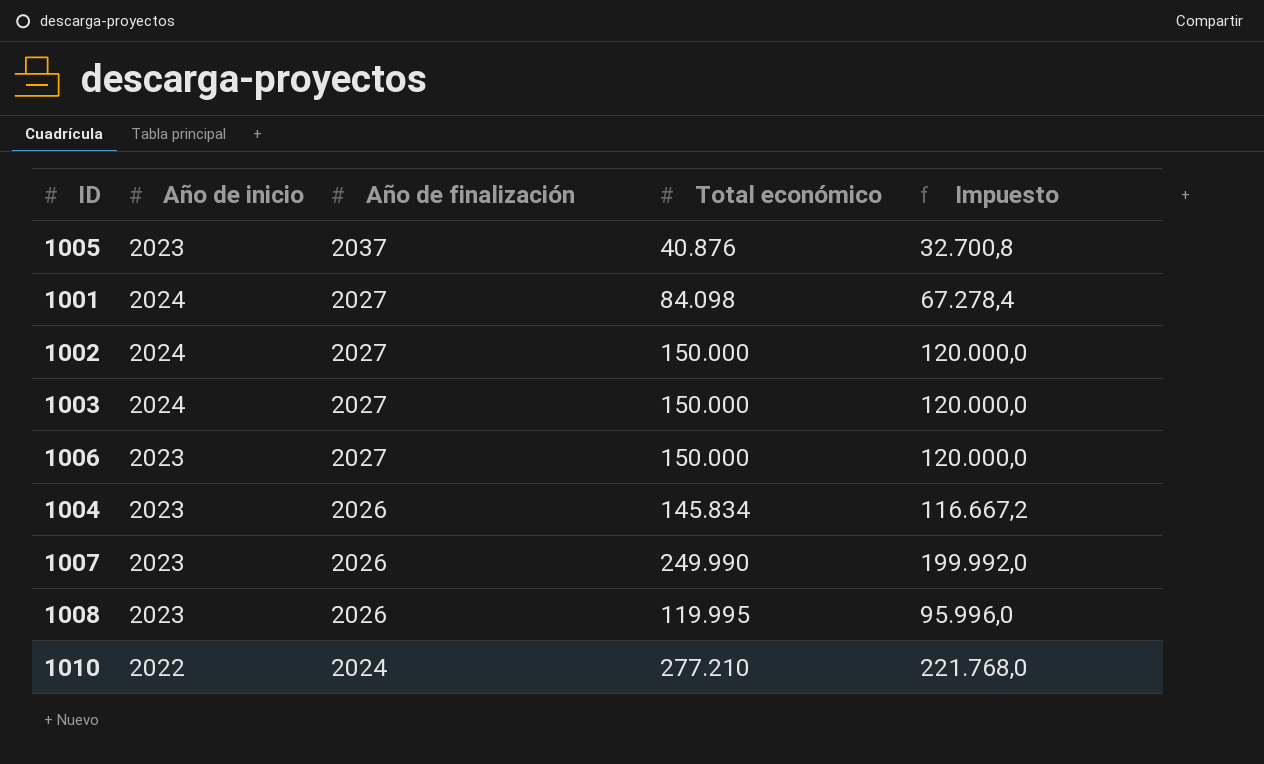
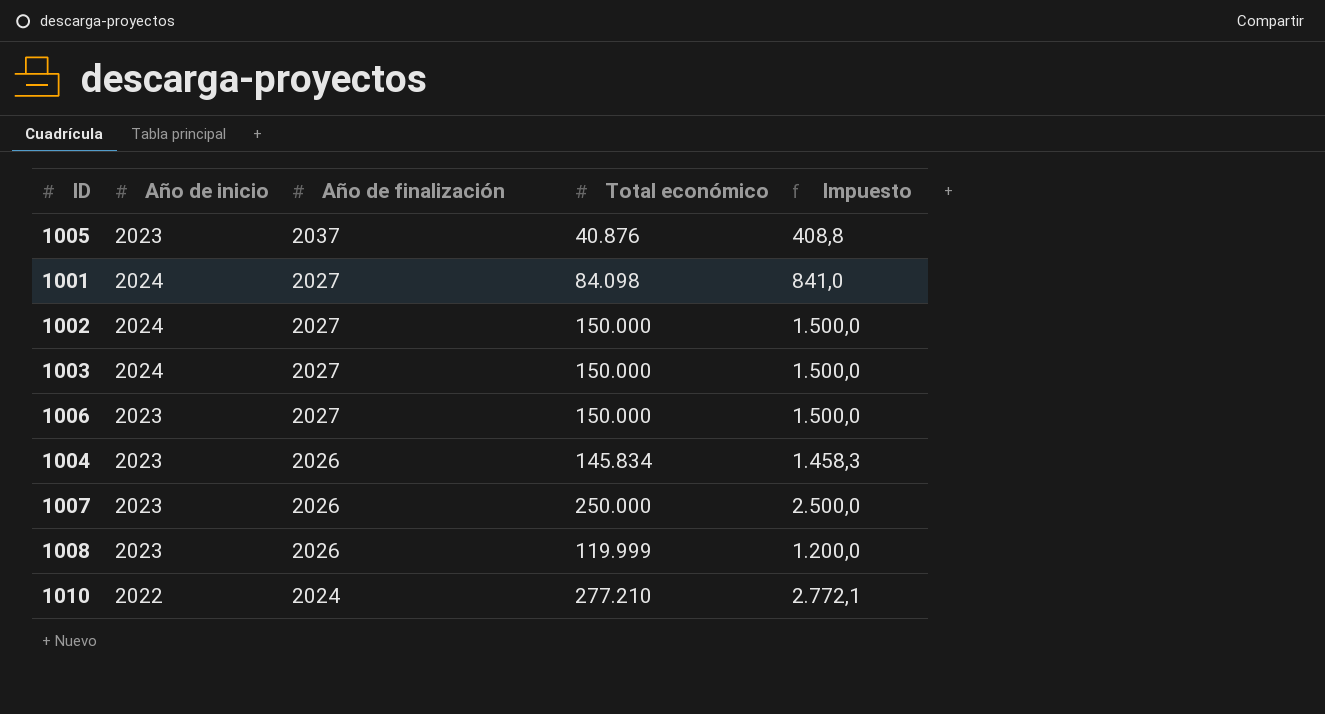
column Impuesto | formula: [Total económico] * 0,8 -> [Total económico] * 0,01
1007 | Total económico: 249.990 -> 250.000
1008 | Total económico: 119.995 -> 119.999

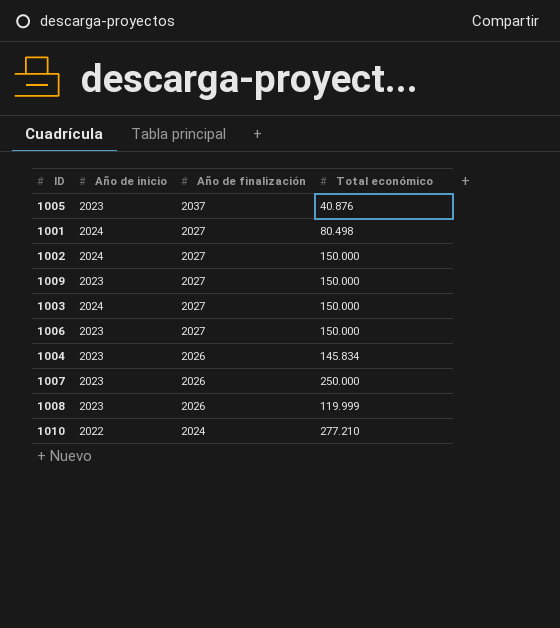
column Impuesto | formula: [Total económico] * 0,01 -> none
1001 | Total económico: 84.098 -> 80.498
row 1009: none -> 2023 | 2027 | 150.000

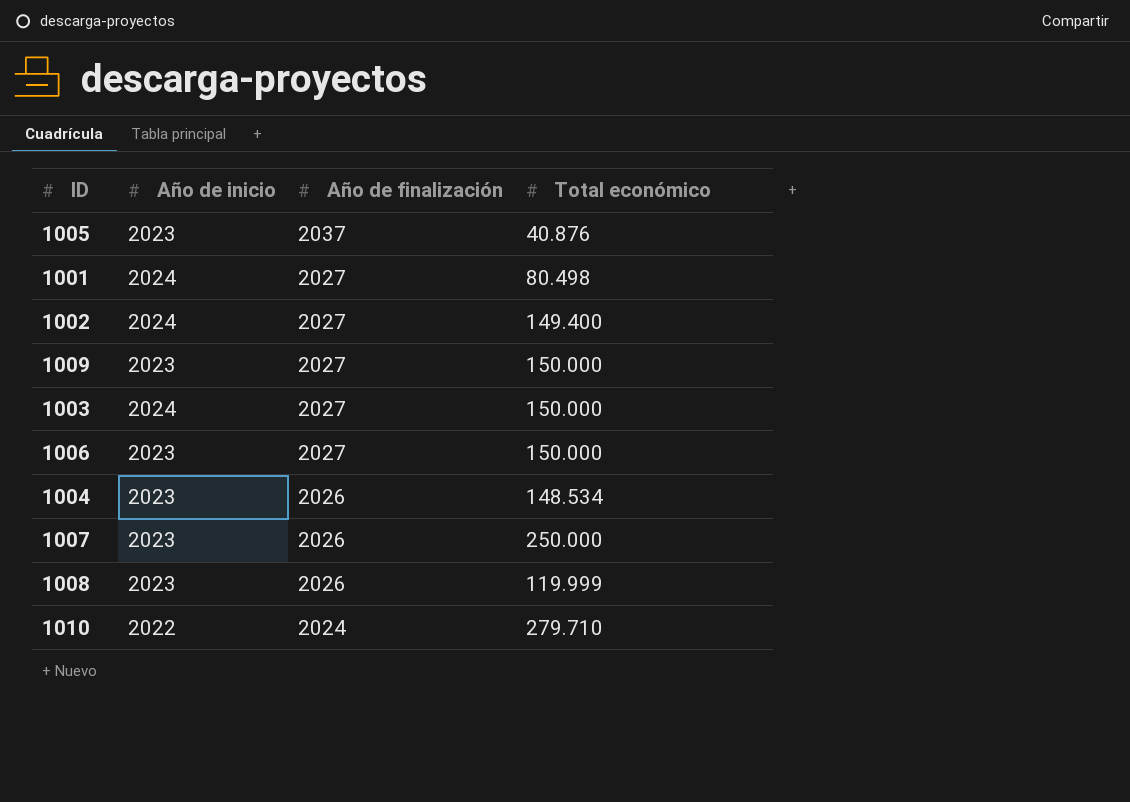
1002 | Total económico: 150.000 -> 149.400
1004 | Total económico: 145.834 -> 148.534
1010 | Total económico: 277.210 -> 279.710

